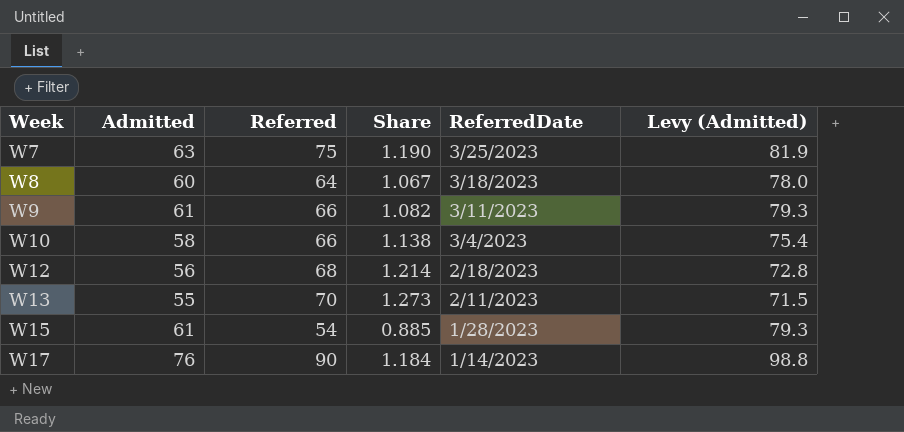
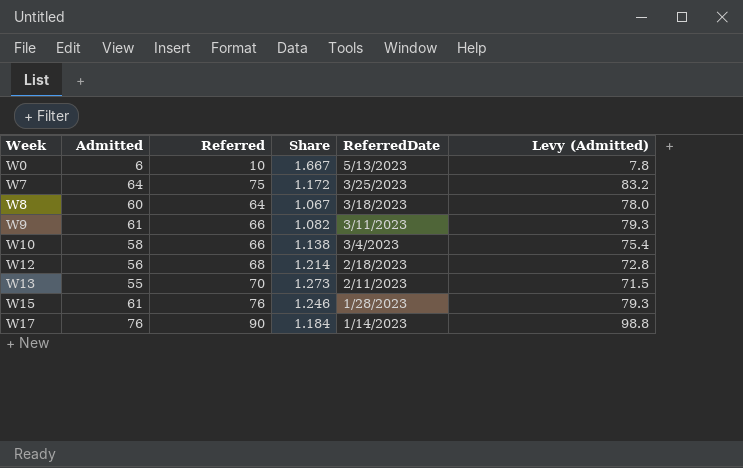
row W0: none -> 6 | 10 | 1.667 | 5/13/2023 | 7.8
W7 | Admitted: 63 -> 64
W7 | Share: 1.190 -> 1.172
W7 | Levy (Admitted): 81.9 -> 83.2
W15 | Referred: 54 -> 76
W15 | Share: 0.885 -> 1.246

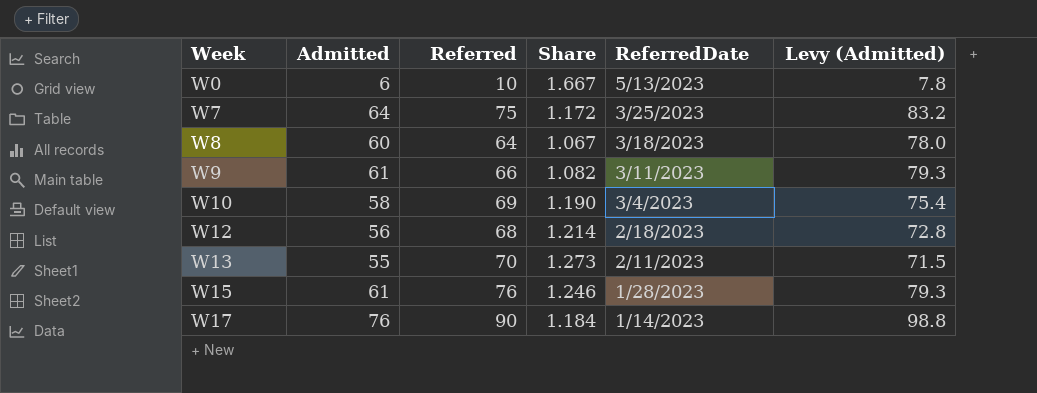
W10 | Referred: 66 -> 69
W10 | Share: 1.138 -> 1.190

